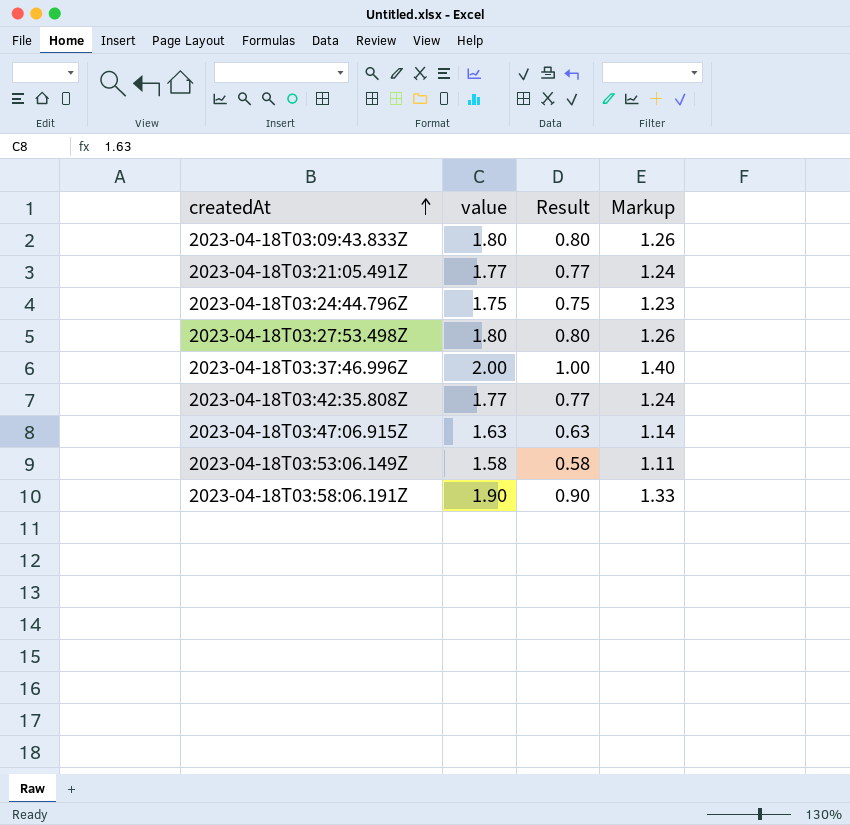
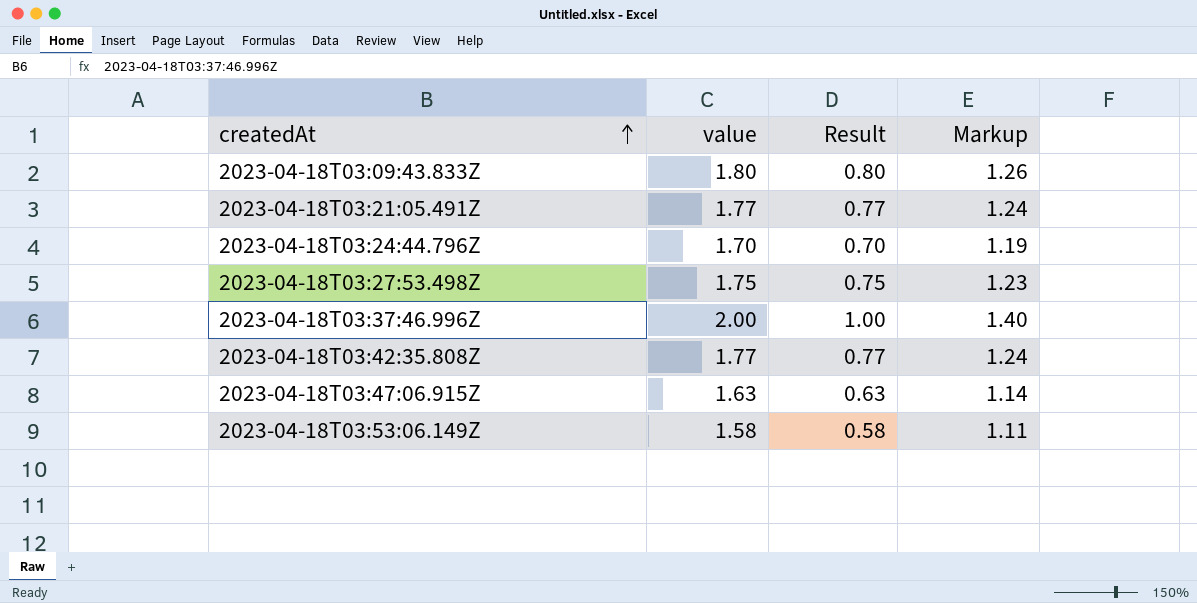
row 2023-04-18T03:58:06.191Z: 1.90 | 0.90 | 1.33 -> none
2023-04-18T03:24:44.796Z | value: 1.75 -> 1.70
2023-04-18T03:24:44.796Z | Result: 0.75 -> 0.70
2023-04-18T03:24:44.796Z | Markup: 1.23 -> 1.19
2023-04-18T03:27:53.498Z | value: 1.80 -> 1.75
2023-04-18T03:27:53.498Z | Result: 0.80 -> 0.75
2023-04-18T03:27:53.498Z | Markup: 1.26 -> 1.23

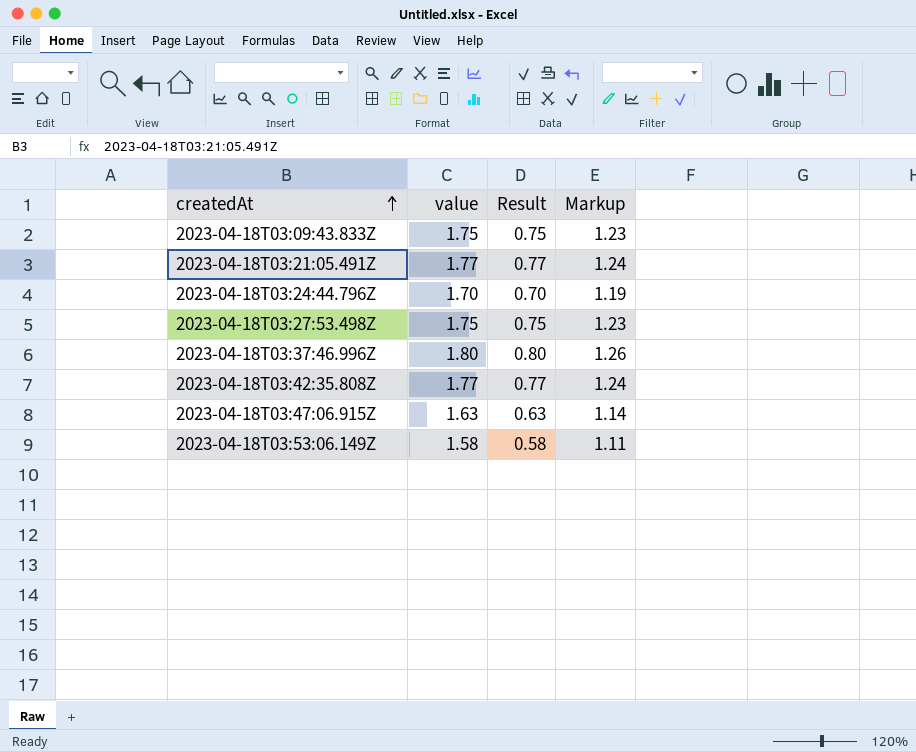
2023-04-18T03:09:43.833Z | value: 1.80 -> 1.75
2023-04-18T03:09:43.833Z | Result: 0.80 -> 0.75
2023-04-18T03:09:43.833Z | Markup: 1.26 -> 1.23
2023-04-18T03:37:46.996Z | value: 2.00 -> 1.80
2023-04-18T03:37:46.996Z | Result: 1.00 -> 0.80
2023-04-18T03:37:46.996Z | Markup: 1.40 -> 1.26

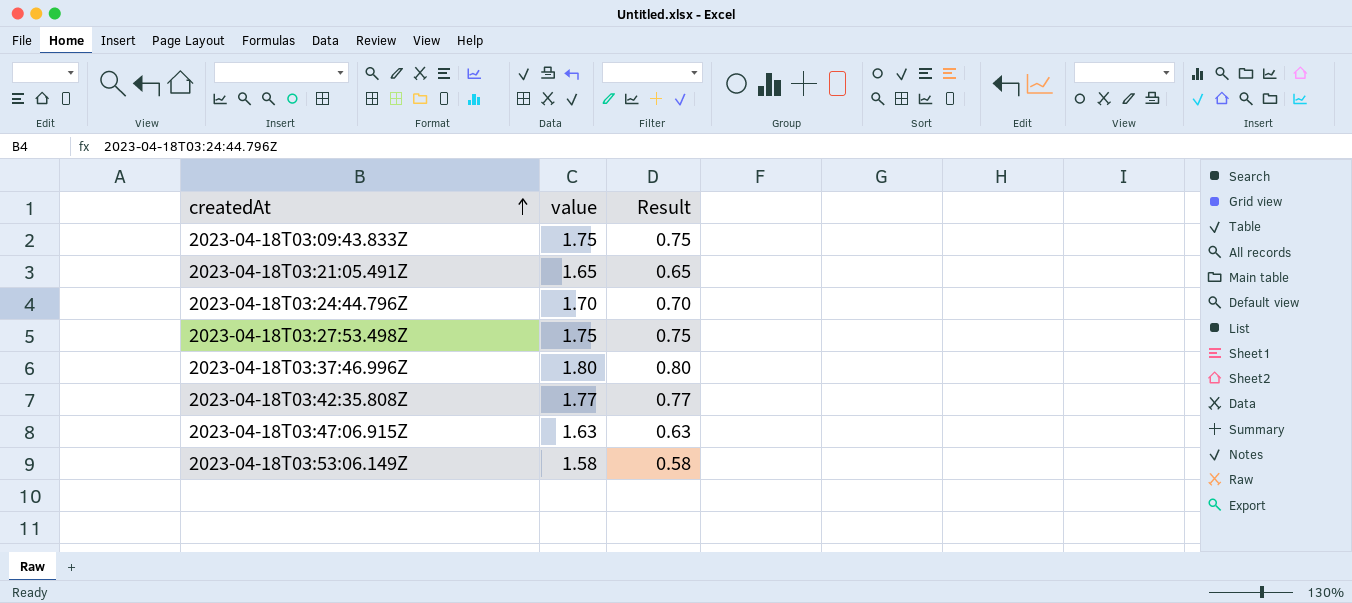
column Markup | formula: [value] * 0.7 -> none
2023-04-18T03:21:05.491Z | value: 1.77 -> 1.65
2023-04-18T03:21:05.491Z | Result: 0.77 -> 0.65

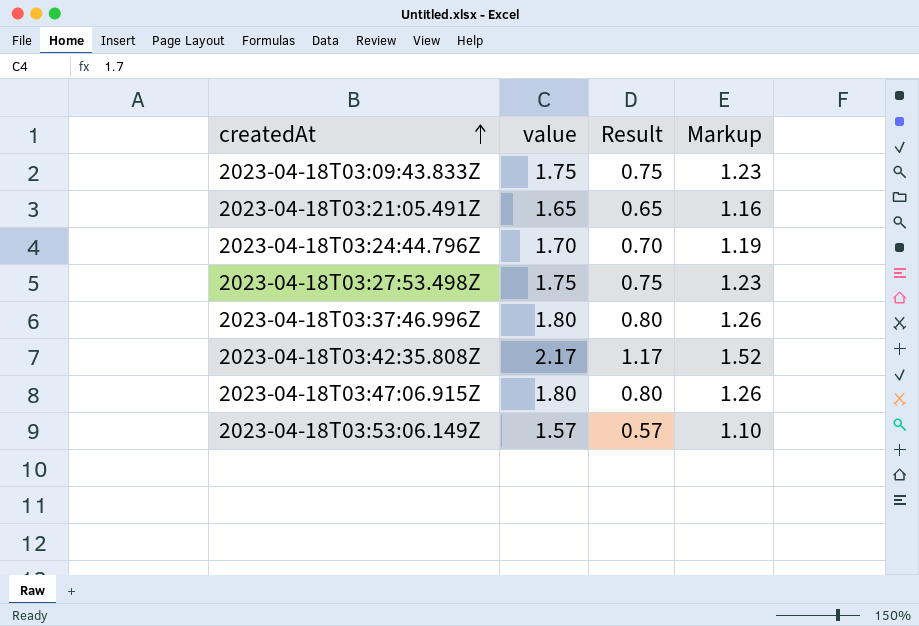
column Markup | formula: none -> [value] * 0.7
2023-04-18T03:42:35.808Z | value: 1.77 -> 2.17
2023-04-18T03:42:35.808Z | Result: 0.77 -> 1.17
2023-04-18T03:47:06.915Z | value: 1.63 -> 1.80
2023-04-18T03:47:06.915Z | Result: 0.63 -> 0.80
2023-04-18T03:53:06.149Z | value: 1.58 -> 1.57
2023-04-18T03:53:06.149Z | Result: 0.58 -> 0.57

